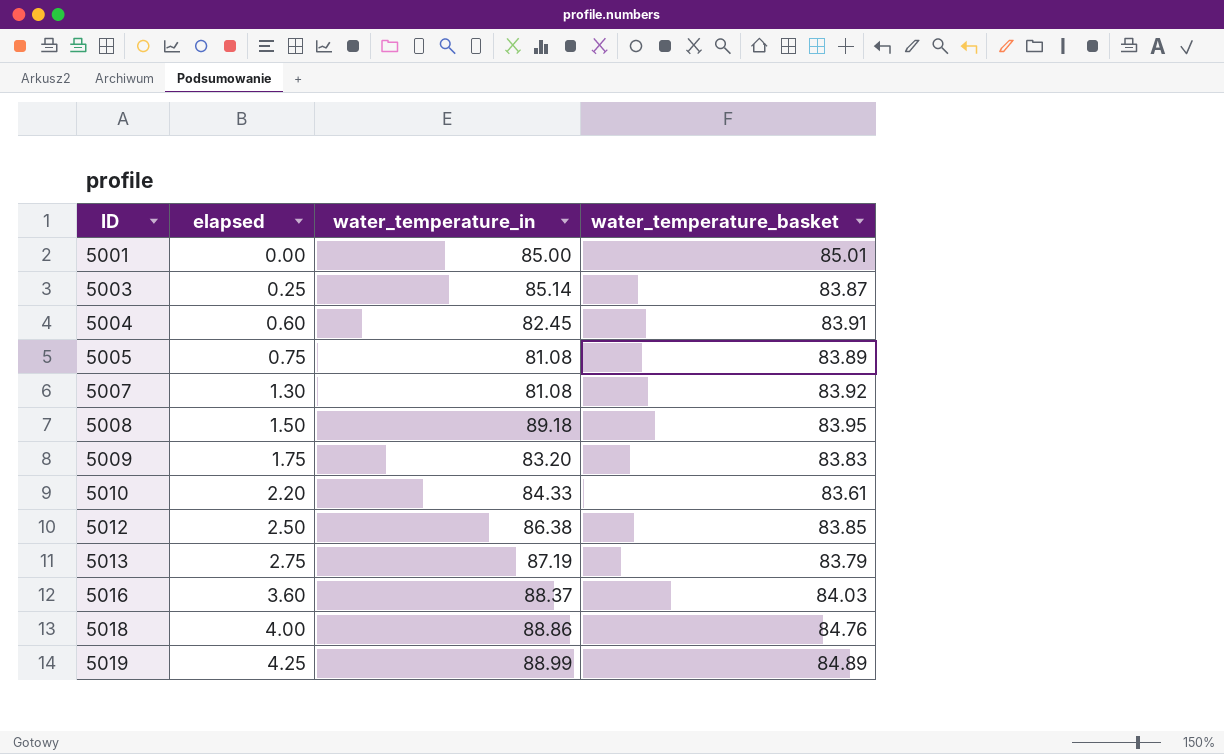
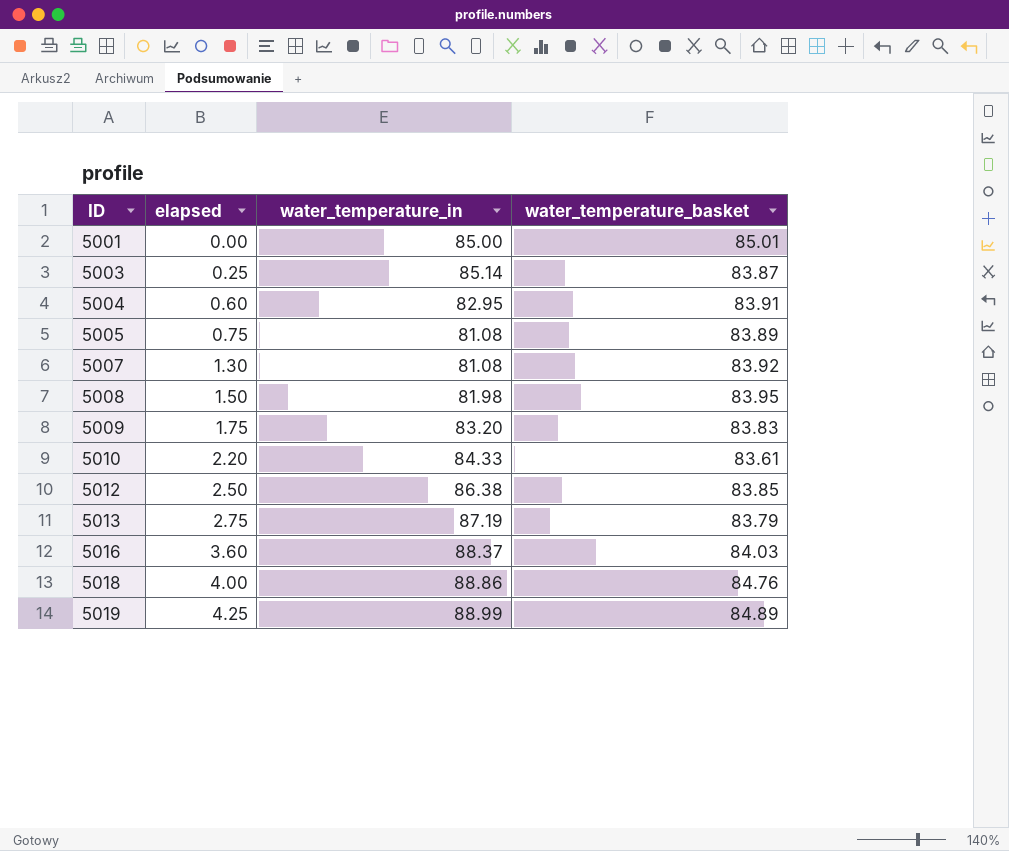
5004 | water_temperature_in: 82.45 -> 82.95
5008 | water_temperature_in: 89.18 -> 81.98

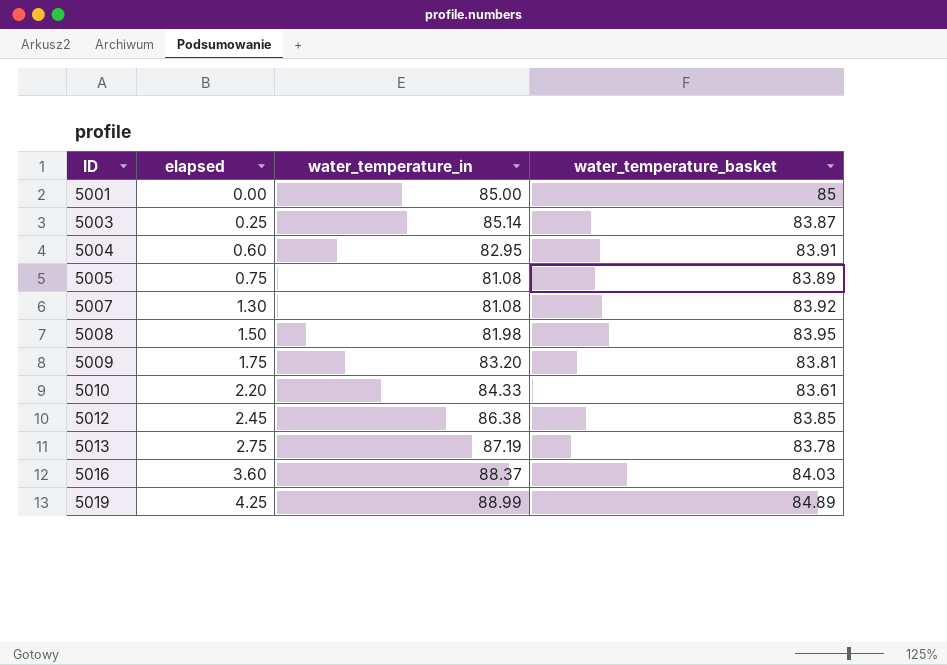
row 5018: 4.00 | 88.86 | 84.76 -> none
5001 | water_temperature_basket: 85.01 -> 85
5009 | water_temperature_basket: 83.83 -> 83.81
5012 | elapsed: 2.50 -> 2.45
5013 | water_temperature_basket: 83.79 -> 83.78

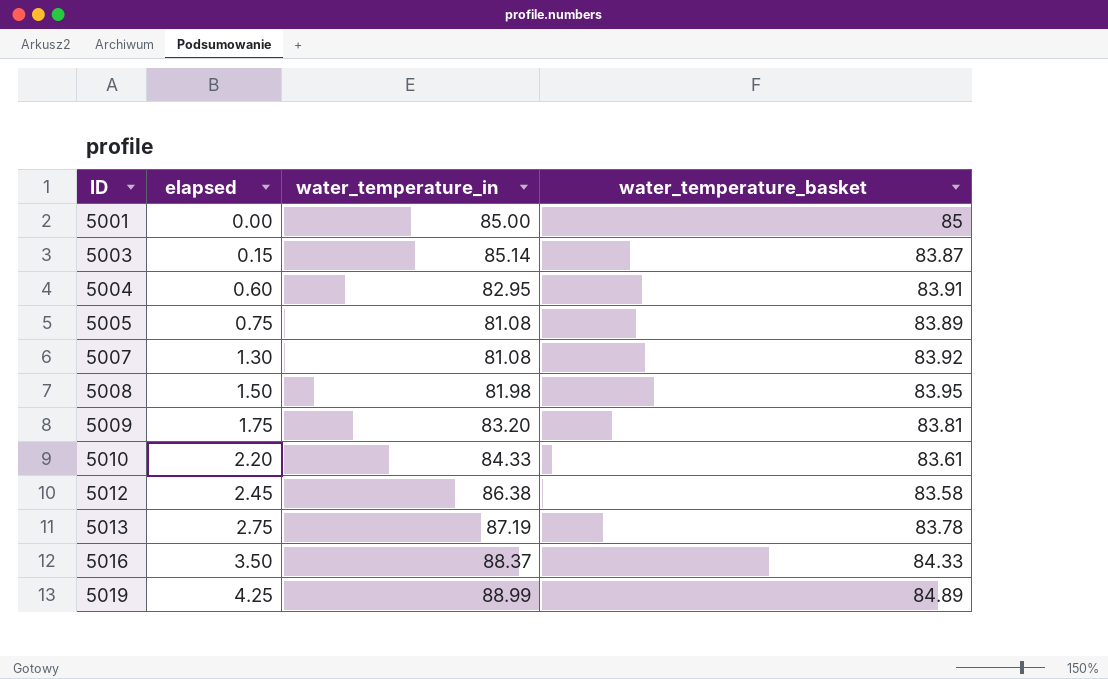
5003 | elapsed: 0.25 -> 0.15
5012 | water_temperature_basket: 83.85 -> 83.58
5016 | elapsed: 3.60 -> 3.50
5016 | water_temperature_basket: 84.03 -> 84.33

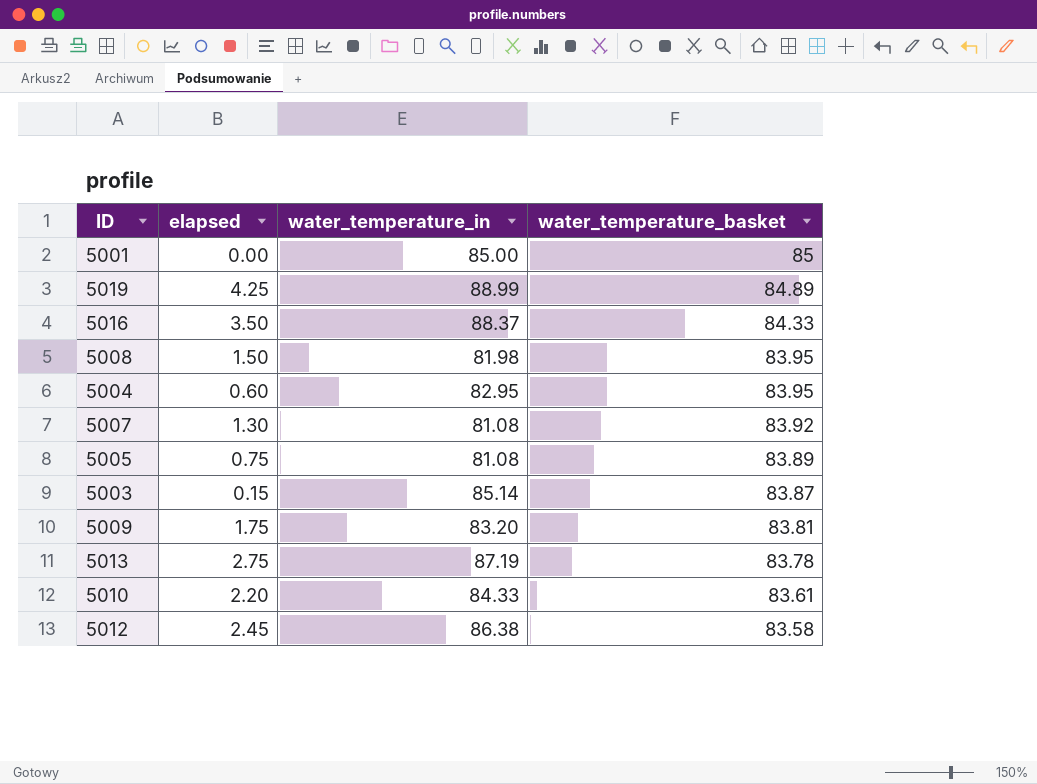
row order: ID ascending -> water_temperature_basket descending
5004 | water_temperature_basket: 83.91 -> 83.95

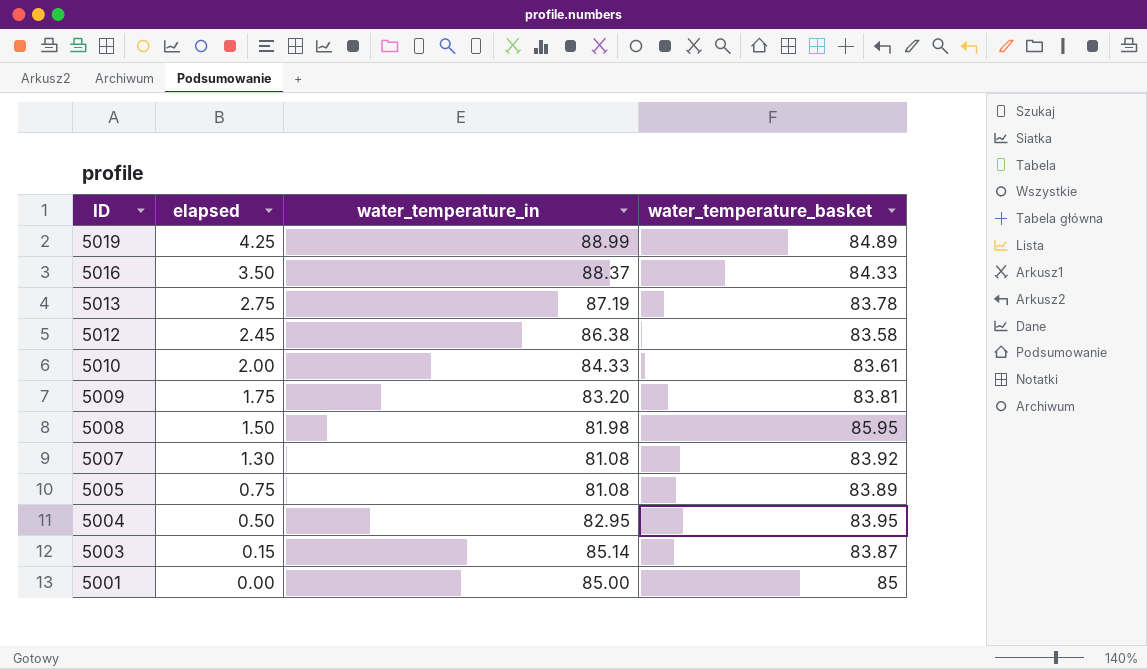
row order: water_temperature_basket descending -> ID descending
5010 | elapsed: 2.20 -> 2.00
5008 | water_temperature_basket: 83.95 -> 85.95
5004 | elapsed: 0.60 -> 0.50

